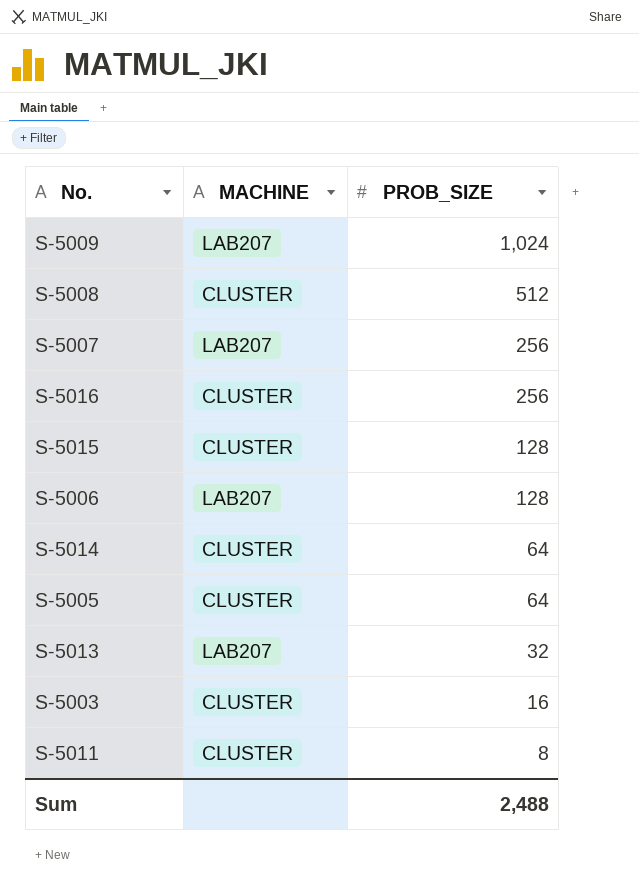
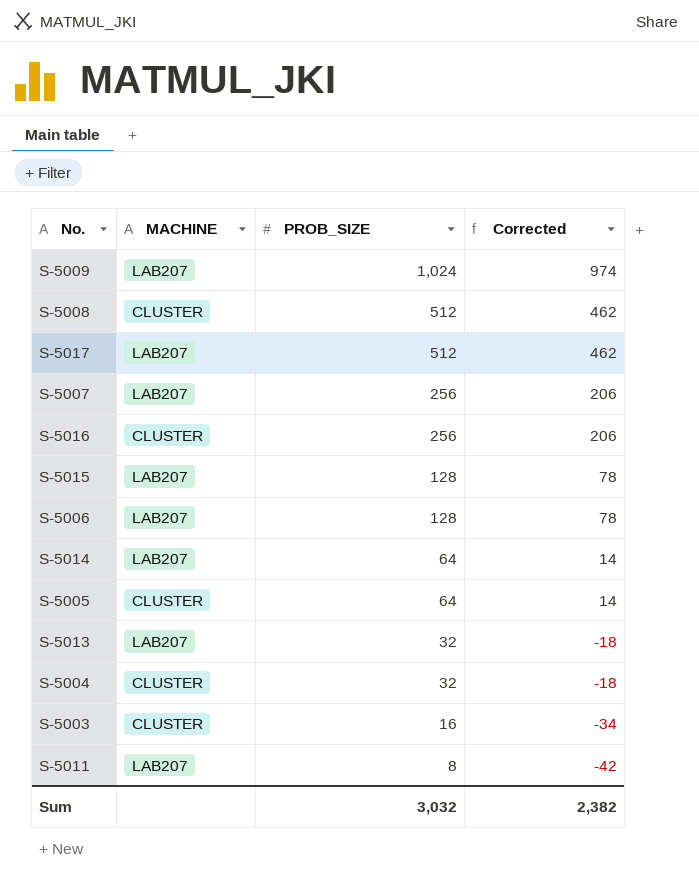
column Corrected | formula: none -> [PROB_SIZE] - 50
row S-5017: none -> LAB207 | 512 | 462
S-5015 | MACHINE: CLUSTER -> LAB207
S-5014 | MACHINE: CLUSTER -> LAB207
row S-5004: none -> CLUSTER | 32 | -18
S-5011 | MACHINE: CLUSTER -> LAB207
Sum | PROB_SIZE: 2,488 -> 3,032

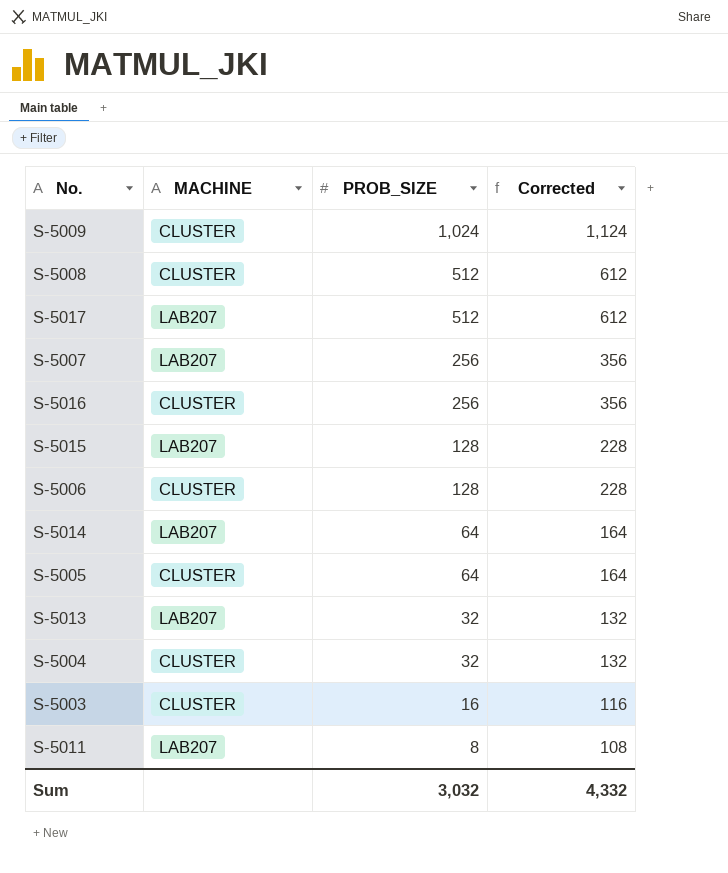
column Corrected | formula: [PROB_SIZE] - 50 -> [PROB_SIZE] + 100
S-5009 | MACHINE: LAB207 -> CLUSTER
S-5006 | MACHINE: LAB207 -> CLUSTER
Sum | Corrected: 2,382 -> 4,332

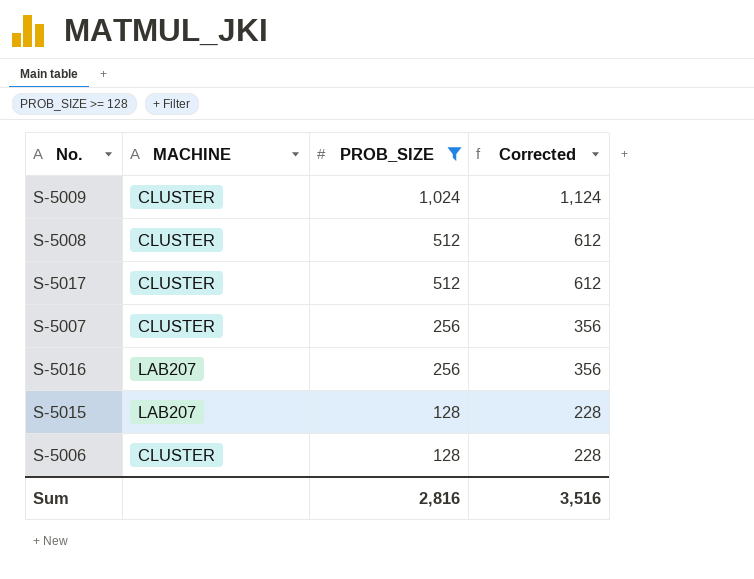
filter: none -> PROB_SIZE >= 128
S-5017 | MACHINE: LAB207 -> CLUSTER
S-5007 | MACHINE: LAB207 -> CLUSTER
S-5016 | MACHINE: CLUSTER -> LAB207
Sum | PROB_SIZE: 3,032 -> 2,816
Sum | Corrected: 4,332 -> 3,516

